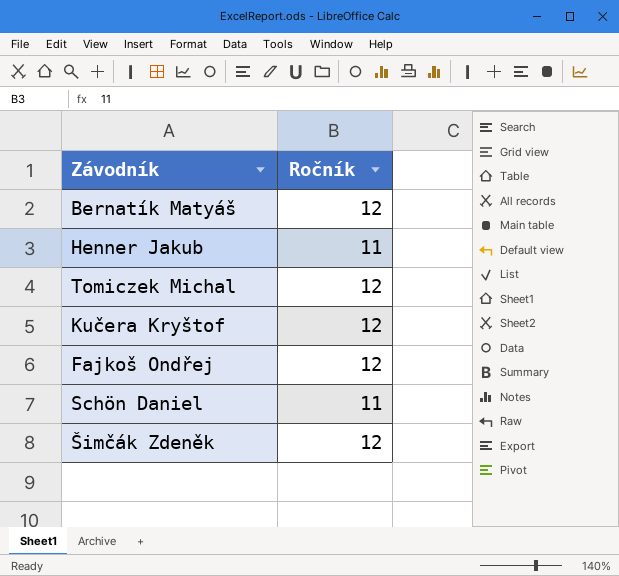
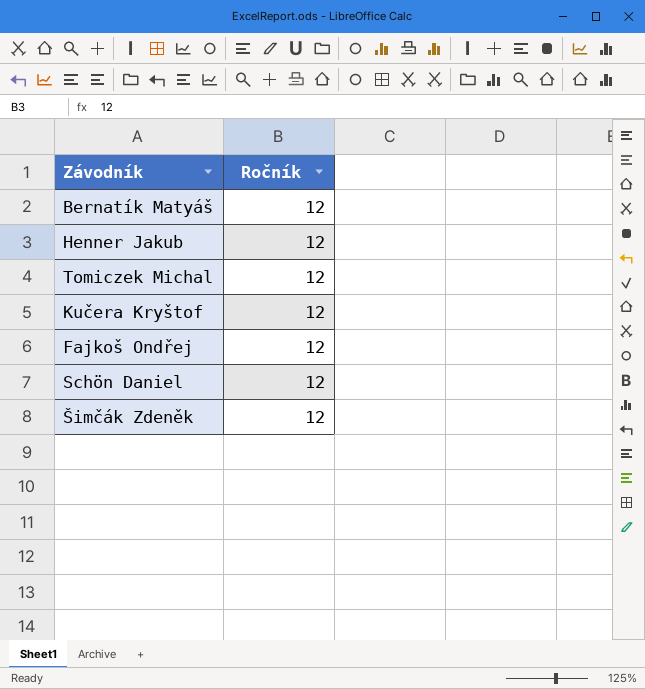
Henner Jakub | Ročník: 11 -> 12
Schön Daniel | Ročník: 11 -> 12

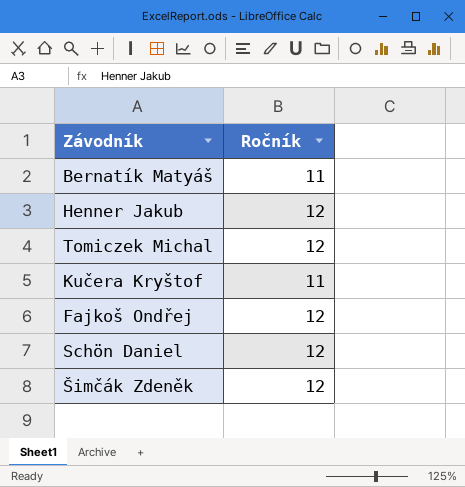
Bernatík Matyáš | Ročník: 12 -> 11
Kučera Kryštof | Ročník: 12 -> 11

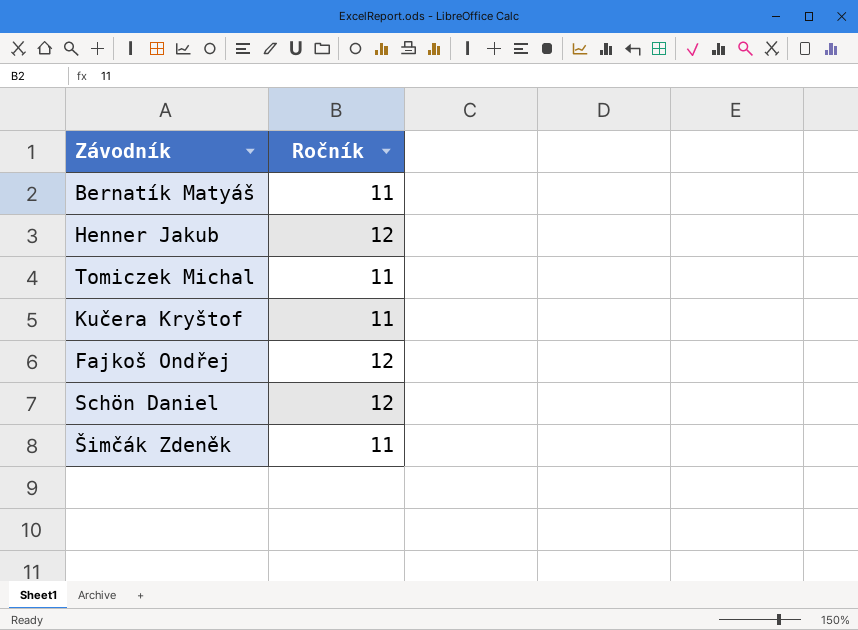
Tomiczek Michal | Ročník: 12 -> 11
Šimčák Zdeněk | Ročník: 12 -> 11

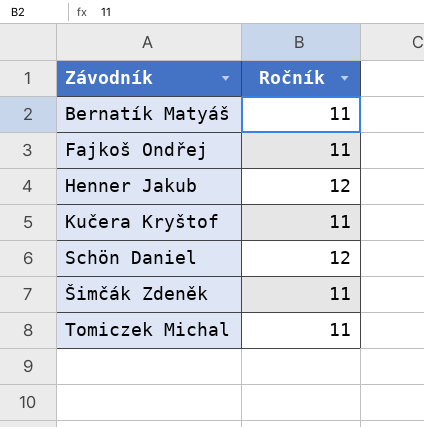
row order: none -> Závodník ascending
Fajkoš Ondřej | Ročník: 12 -> 11

